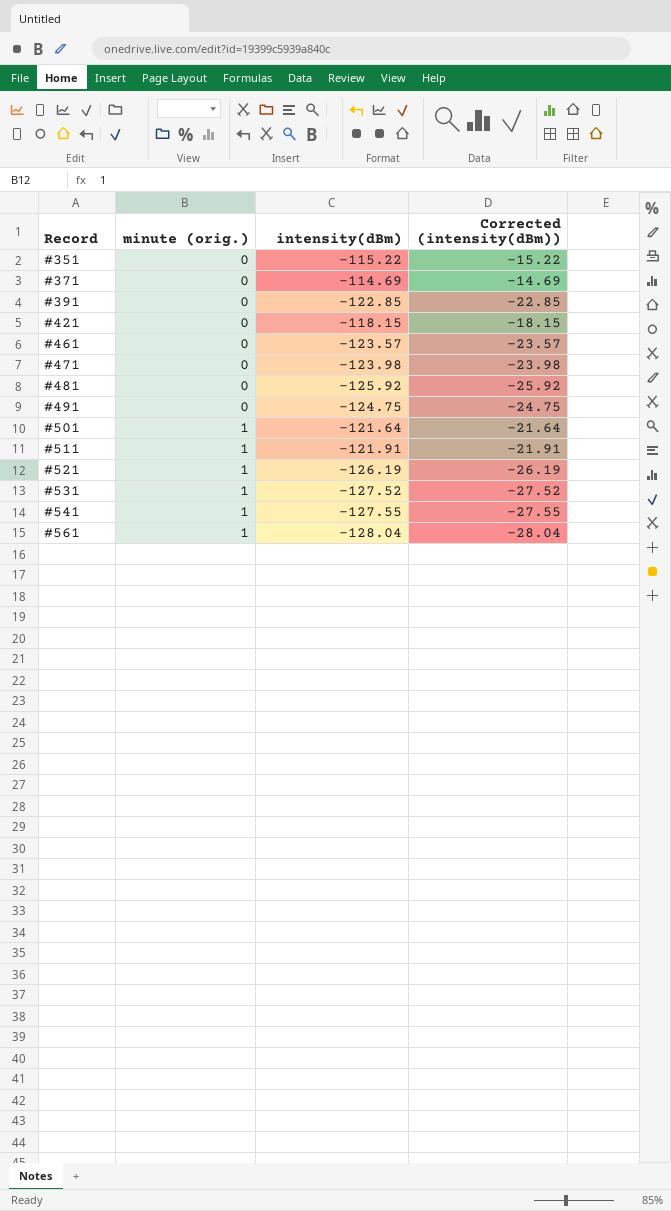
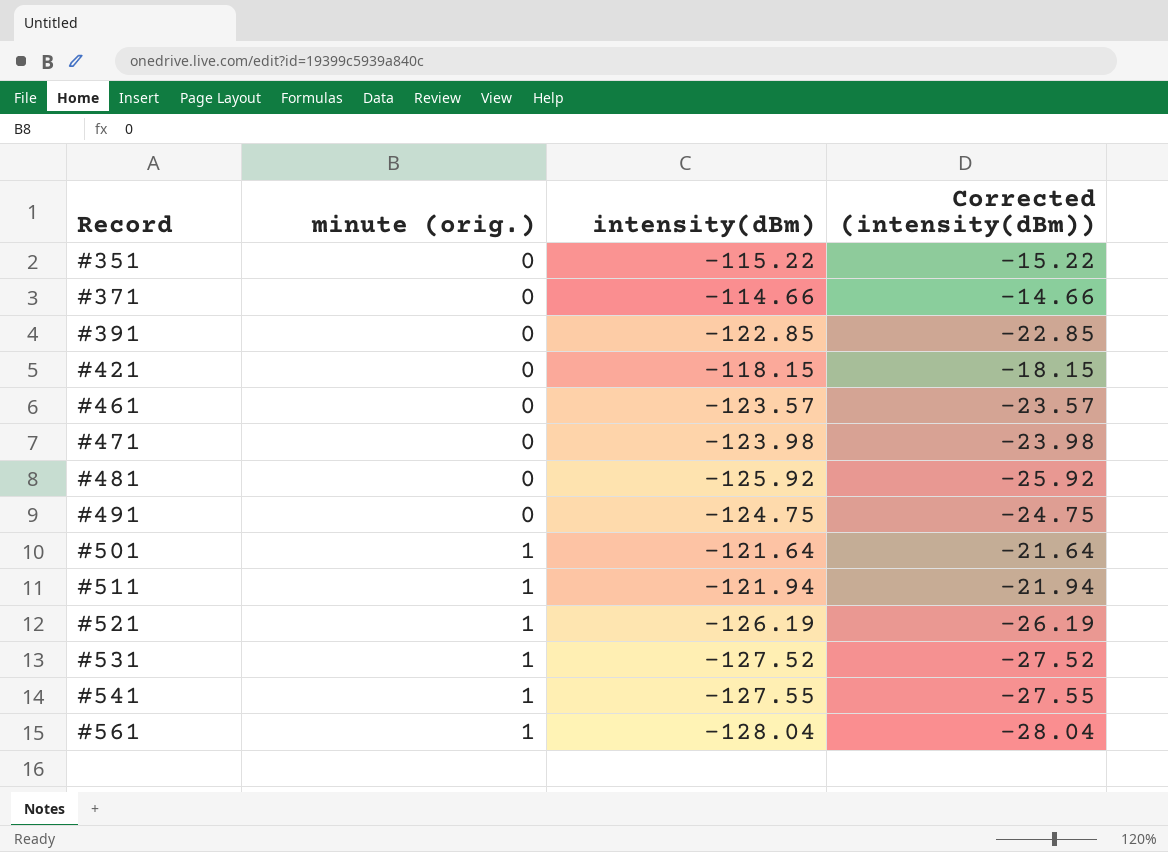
#371 | intensity(dBm): -114.69 -> -114.66
#371 | Corrected (intensity(dBm)): -14.69 -> -14.66
#511 | intensity(dBm): -121.91 -> -121.94
#511 | Corrected (intensity(dBm)): -21.91 -> -21.94

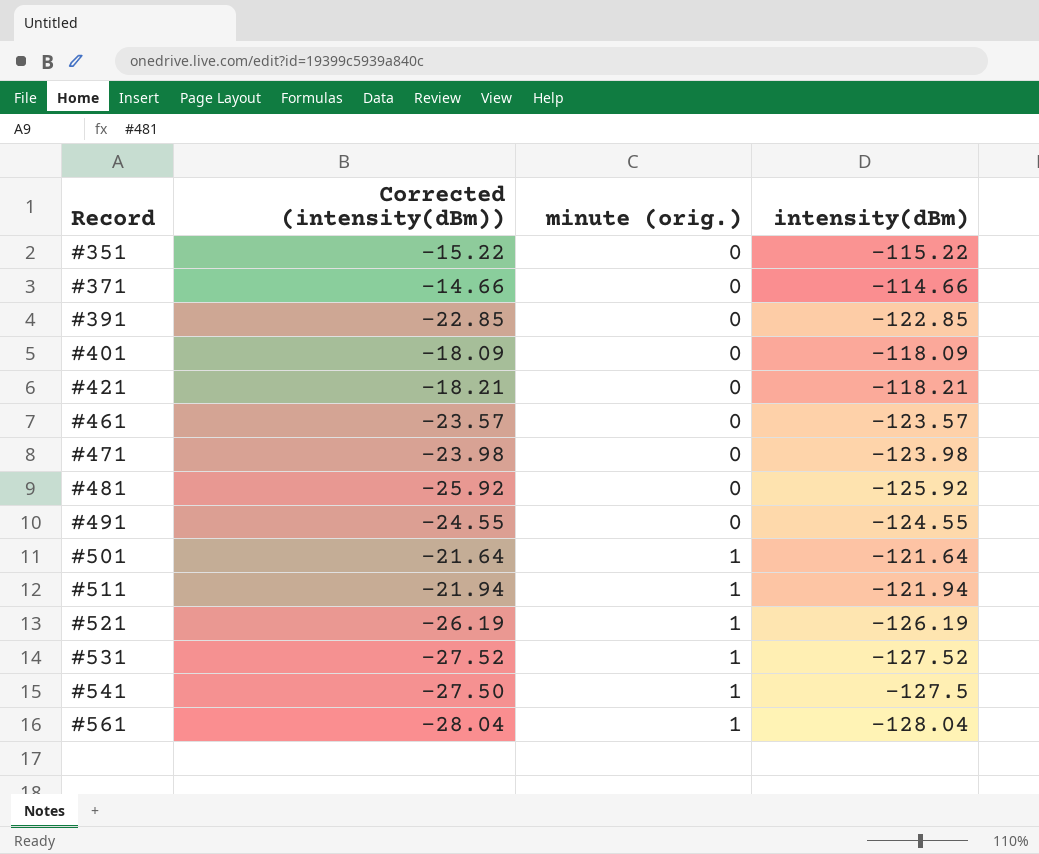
column Corrected (intensity(dBm)) | position: 4 -> 2
row #401: none -> -18.09 | 0 | -118.09
#421 | Corrected (intensity(dBm)): -18.15 -> -18.21
#421 | intensity(dBm): -118.15 -> -118.21
#491 | Corrected (intensity(dBm)): -24.75 -> -24.55
#491 | intensity(dBm): -124.75 -> -124.55
#541 | Corrected (intensity(dBm)): -27.55 -> -27.50
#541 | intensity(dBm): -127.55 -> -127.5

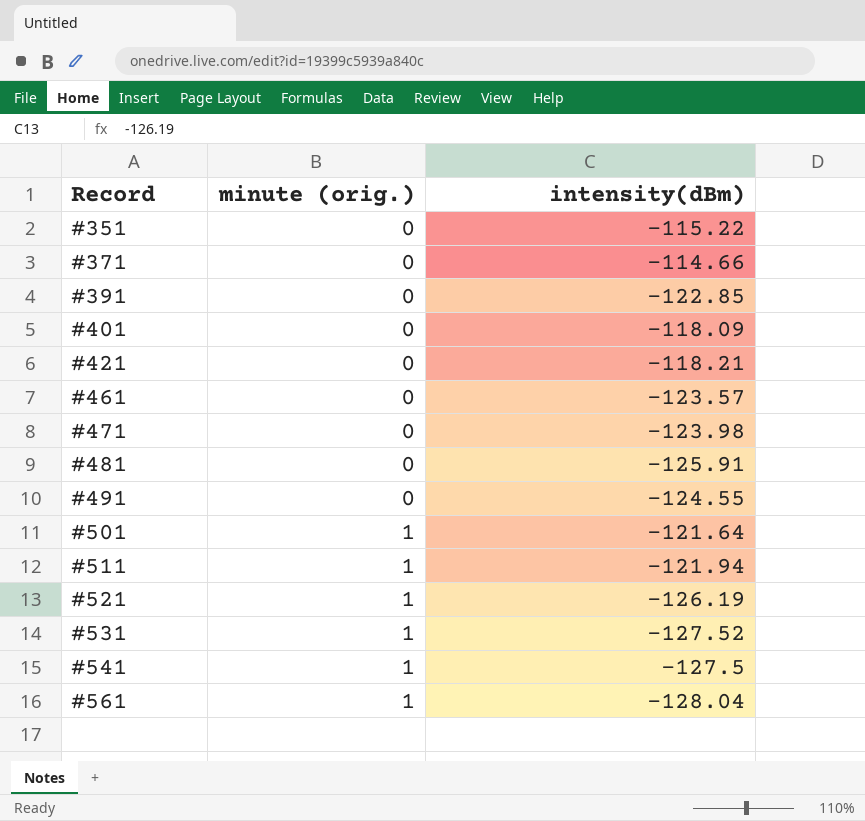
column Corrected (intensity(dBm)) | formula: [intensity(dBm)] + 100 -> none
#481 | intensity(dBm): -125.92 -> -125.91

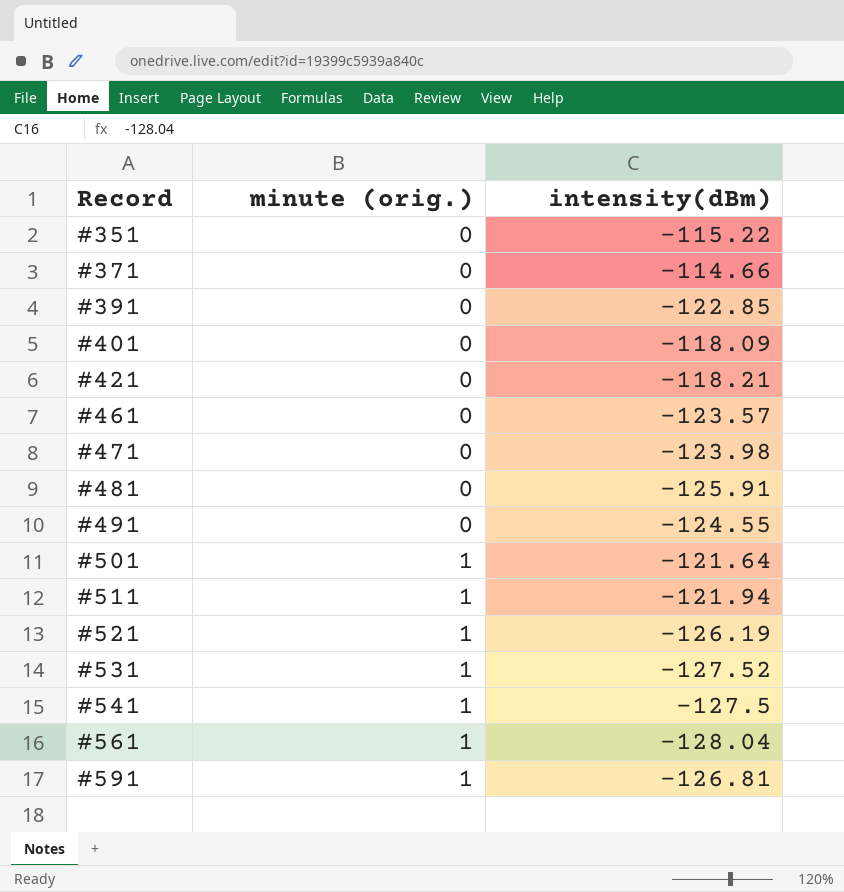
row #591: none -> 1 | -126.81

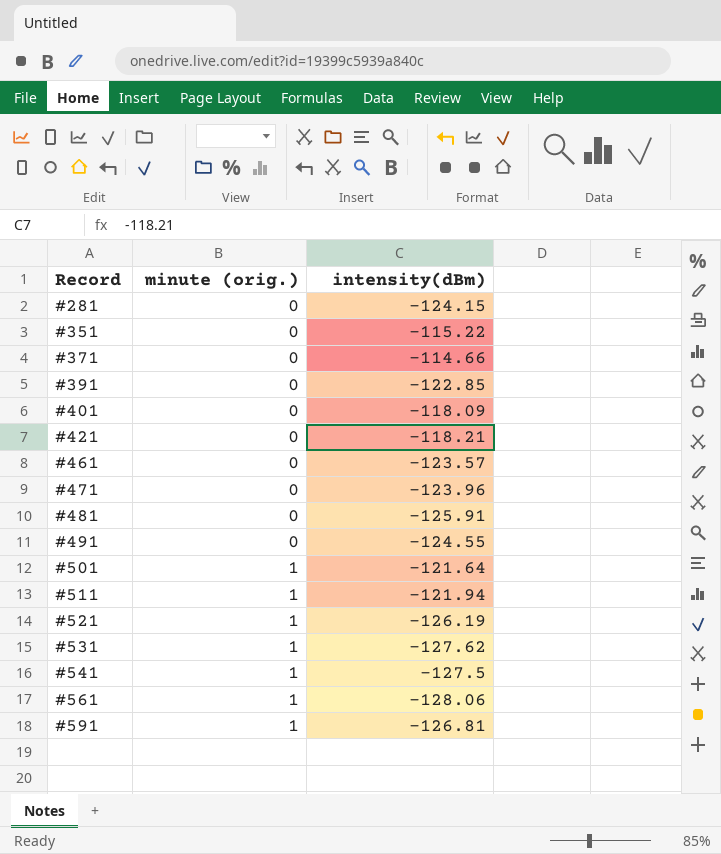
row #281: none -> 0 | -124.15
#471 | intensity(dBm): -123.98 -> -123.96
#531 | intensity(dBm): -127.52 -> -127.62
#561 | intensity(dBm): -128.04 -> -128.06

